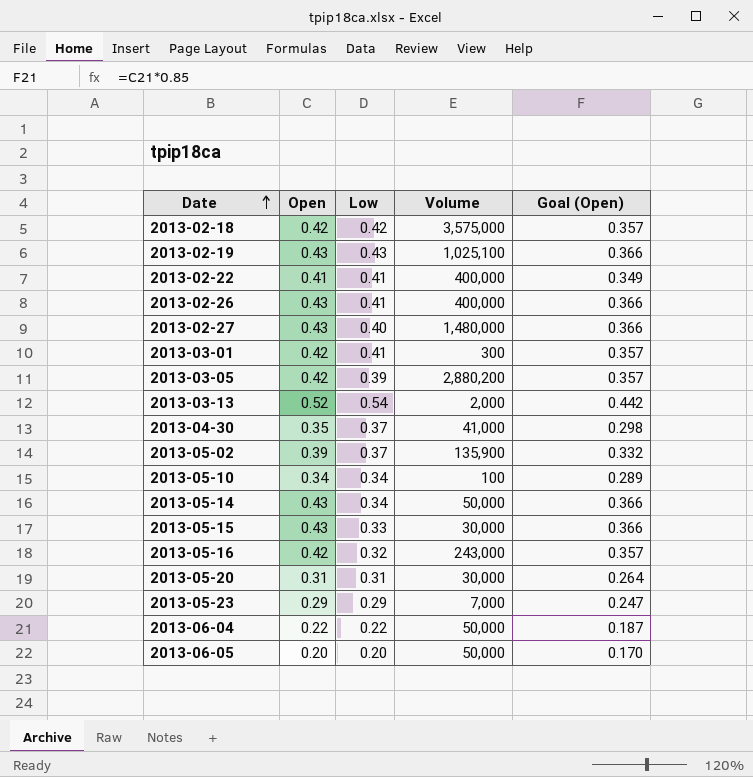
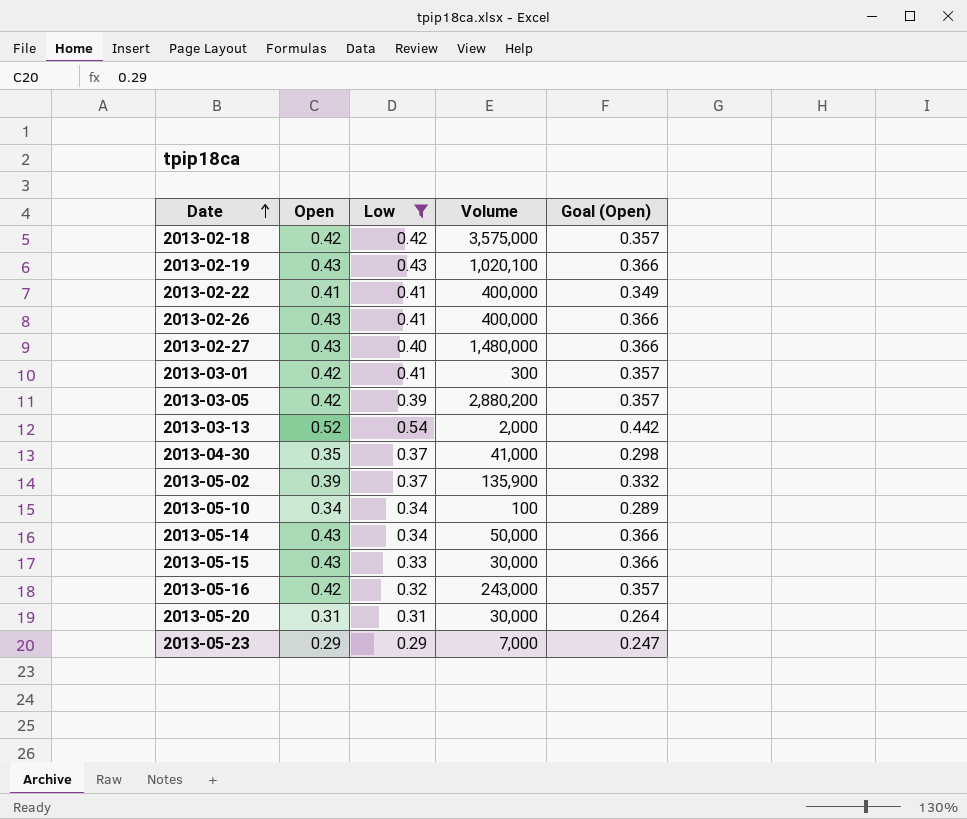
filter: none -> Low >= 0.29
2013-02-19 | Volume: 1,025,100 -> 1,020,100

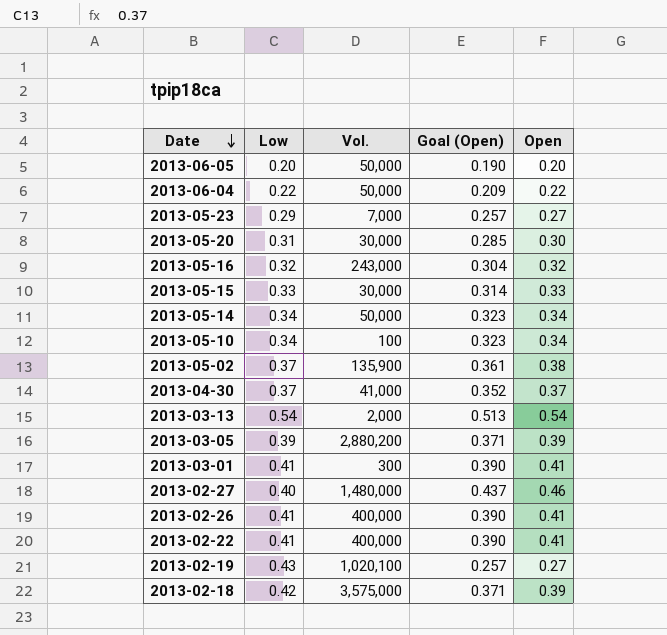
filter: Low >= 0.29 -> none
row order: Date ascending -> Date descending
column name: Volume -> Vol.
column Goal (Open) | formula: [Open] * 0.85 -> [Open] * 0.95
column Open | position: 2 -> 5
2013-05-23 | Open: 0.29 -> 0.27
2013-05-20 | Open: 0.31 -> 0.30
2013-05-16 | Open: 0.42 -> 0.32
2013-05-15 | Open: 0.43 -> 0.33
2013-05-14 | Open: 0.43 -> 0.34
2013-05-02 | Open: 0.39 -> 0.38
2013-04-30 | Open: 0.35 -> 0.37
2013-03-13 | Open: 0.52 -> 0.54
2013-03-05 | Open: 0.42 -> 0.39
2013-03-01 | Open: 0.42 -> 0.41
2013-02-27 | Open: 0.43 -> 0.46
2013-02-26 | Open: 0.43 -> 0.41
2013-02-19 | Open: 0.43 -> 0.27
2013-02-18 | Open: 0.42 -> 0.39

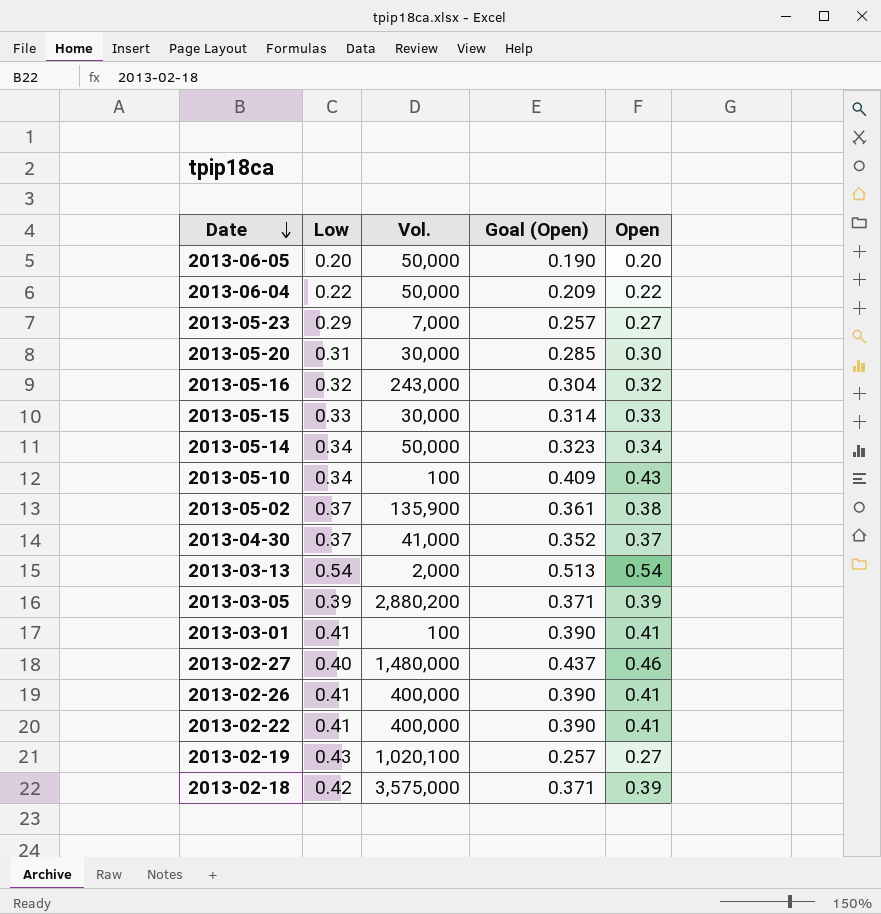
2013-05-10 | Goal (Open): 0.323 -> 0.409
2013-05-10 | Open: 0.34 -> 0.43
2013-03-01 | Vol.: 300 -> 100

